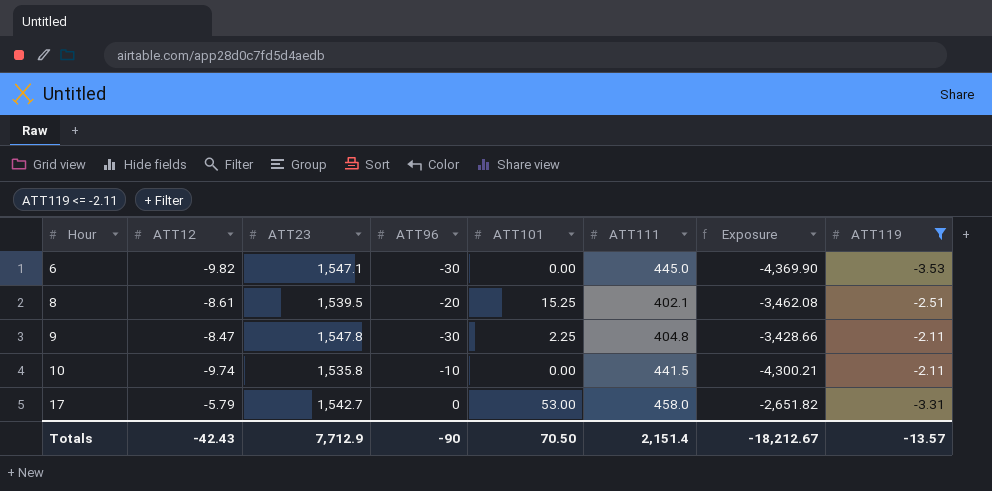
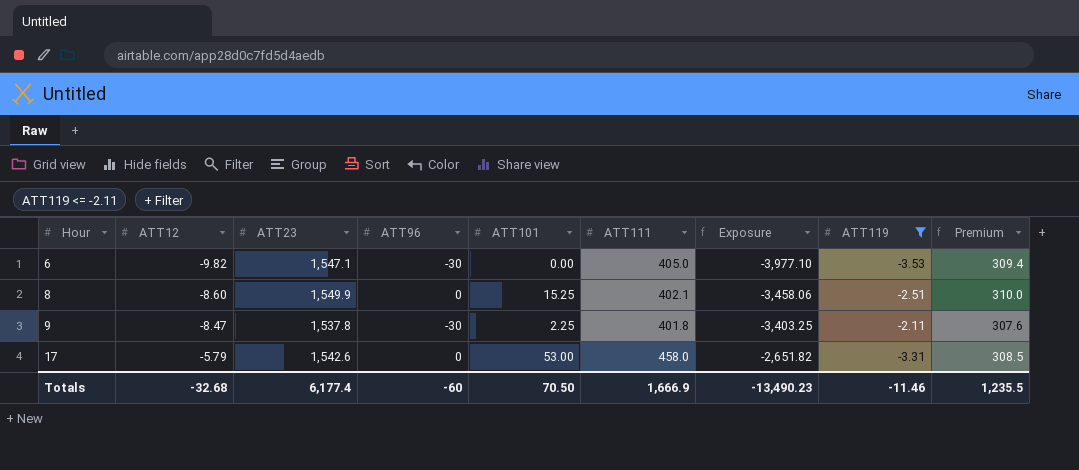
column Premium | formula: none -> [ATT23] * 0.2
row 10: -9.74 | 1,535.8 | -10 | 0.00 | 441.5 | -4,300.21 | -2.11 -> none
6 | ATT111: 445.0 -> 405.0
6 | Exposure: -4,369.90 -> -3,977.10
8 | ATT12: -8.61 -> -8.60
8 | ATT23: 1,539.5 -> 1,549.9
8 | ATT96: -20 -> 0
8 | Exposure: -3,462.08 -> -3,458.06
9 | ATT23: 1,547.8 -> 1,537.8
9 | ATT111: 404.8 -> 401.8
9 | Exposure: -3,428.66 -> -3,403.25
17 | ATT23: 1,542.7 -> 1,542.6
Totals | ATT12: -42.43 -> -32.68
Totals | ATT23: 7,712.9 -> 6,177.4
Totals | ATT96: -90 -> -60
Totals | ATT111: 2,151.4 -> 1,666.9
Totals | Exposure: -18,212.67 -> -13,490.23
Totals | ATT119: -13.57 -> -11.46

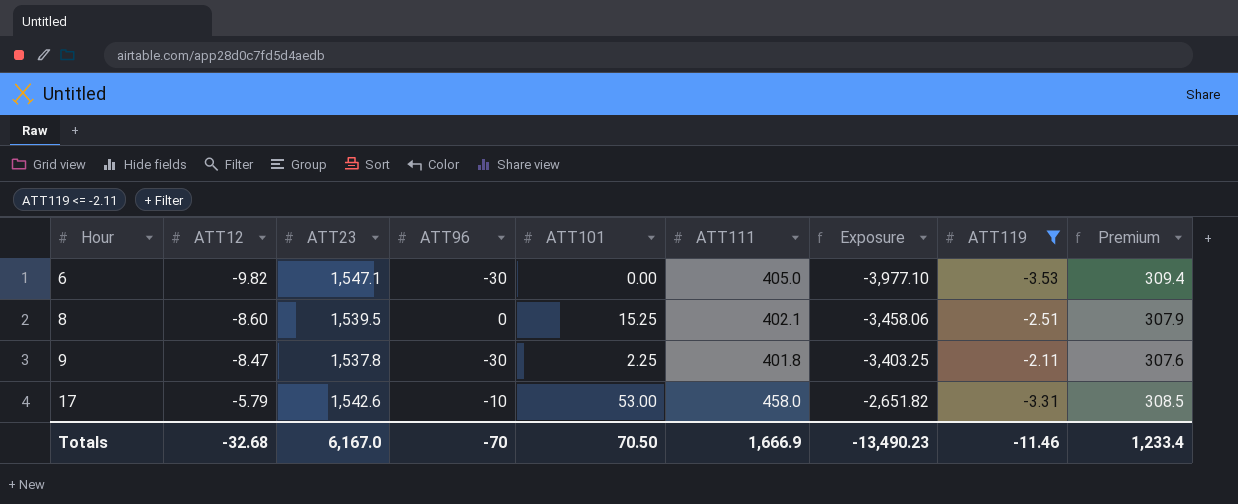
8 | ATT23: 1,549.9 -> 1,539.5
8 | Premium: 310.0 -> 307.9
17 | ATT96: 0 -> -10
Totals | ATT23: 6,177.4 -> 6,167.0
Totals | ATT96: -60 -> -70
Totals | Premium: 1,235.5 -> 1,233.4

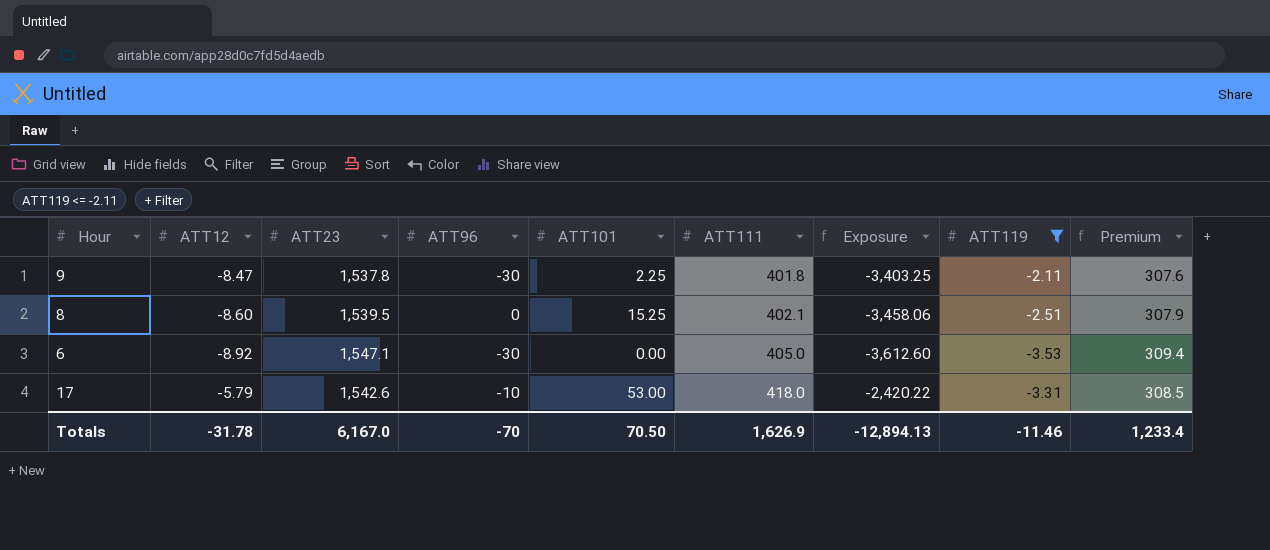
row order: Hour ascending -> ATT111 ascending
6 | ATT12: -9.82 -> -8.92
6 | Exposure: -3,977.10 -> -3,612.60
17 | ATT111: 458.0 -> 418.0
17 | Exposure: -2,651.82 -> -2,420.22
Totals | ATT12: -32.68 -> -31.78
Totals | ATT111: 1,666.9 -> 1,626.9
Totals | Exposure: -13,490.23 -> -12,894.13

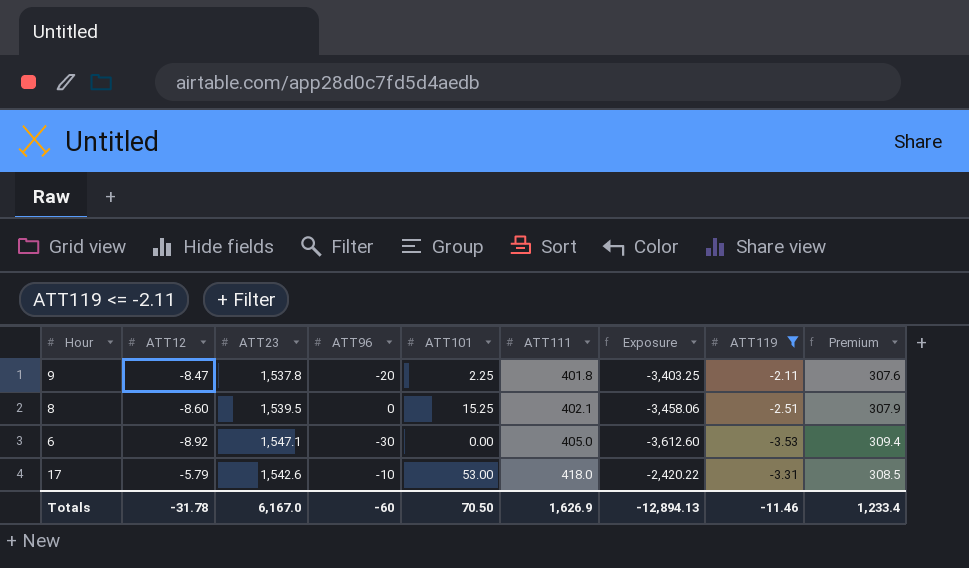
9 | ATT96: -30 -> -20
Totals | ATT96: -70 -> -60

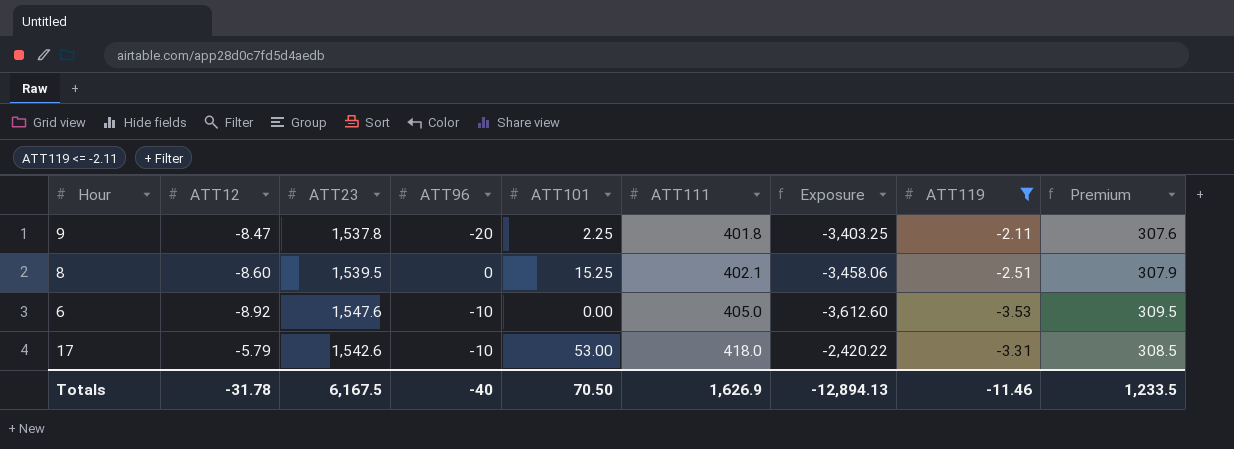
6 | ATT23: 1,547.1 -> 1,547.6
6 | ATT96: -30 -> -10
6 | Premium: 309.4 -> 309.5
Totals | ATT23: 6,167.0 -> 6,167.5
Totals | ATT96: -60 -> -40
Totals | Premium: 1,233.4 -> 1,233.5

